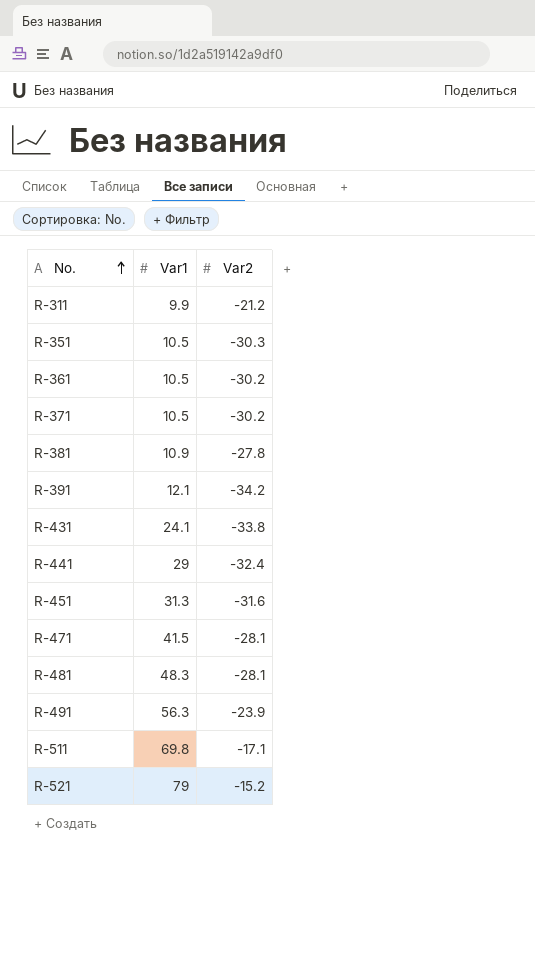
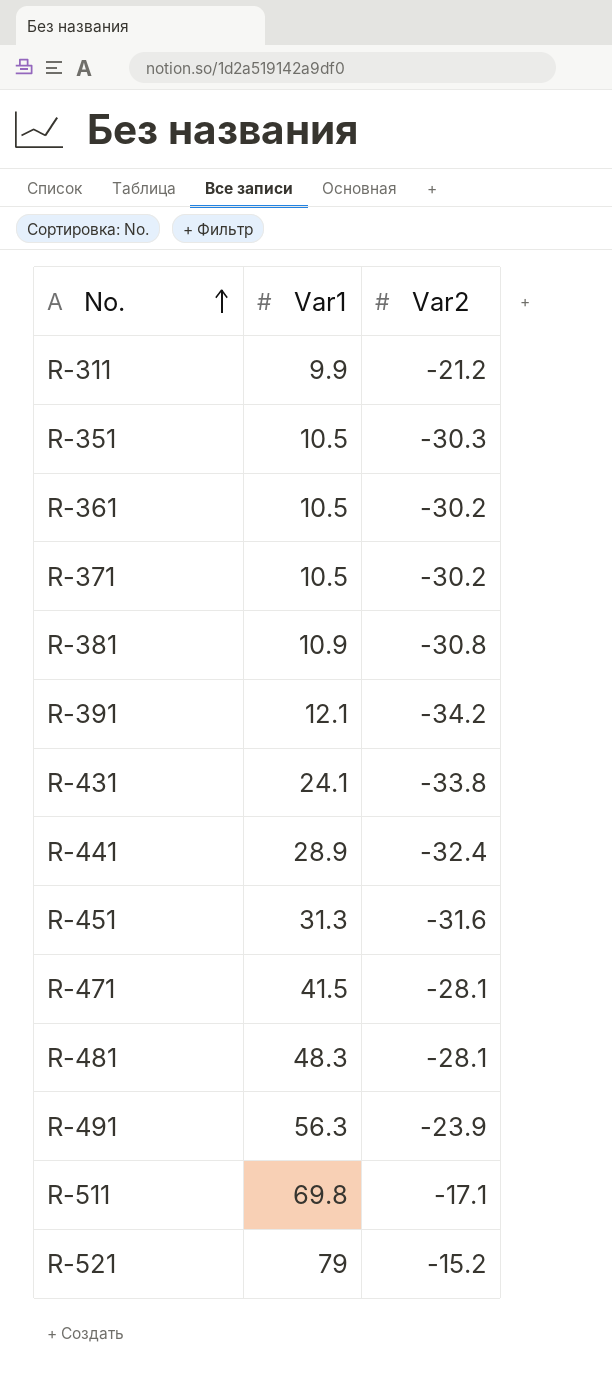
R-381 | Var2: -27.8 -> -30.8
R-441 | Var1: 29 -> 28.9

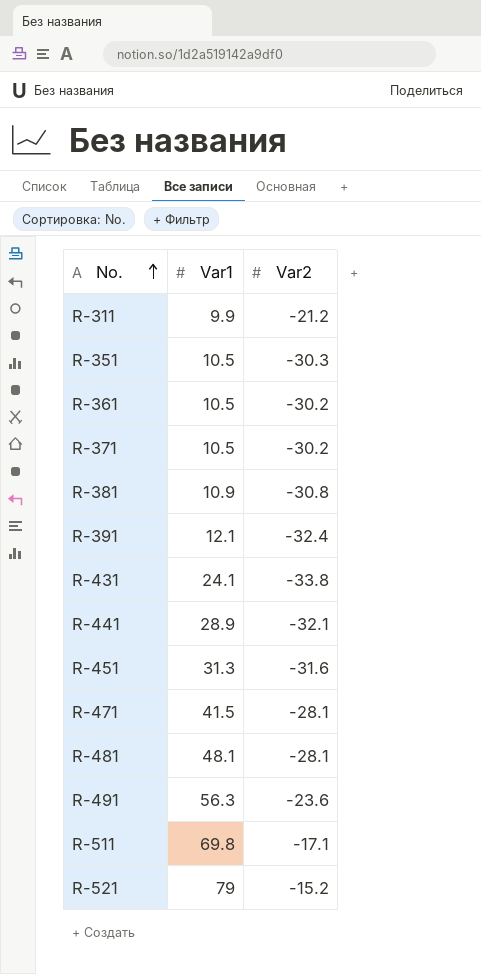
R-391 | Var2: -34.2 -> -32.4
R-441 | Var2: -32.4 -> -32.1
R-481 | Var1: 48.3 -> 48.1
R-491 | Var2: -23.9 -> -23.6

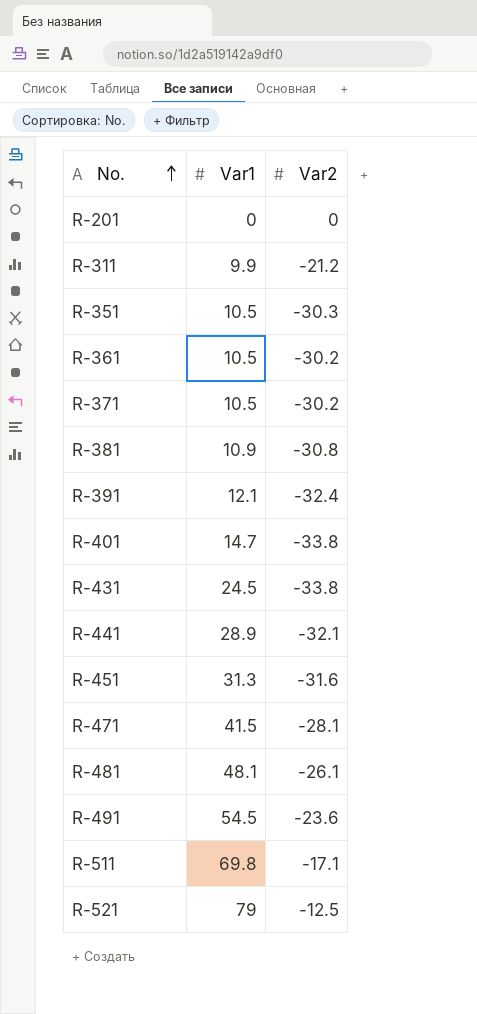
row R-201: none -> 0 | 0
row R-401: none -> 14.7 | -33.8
R-431 | Var1: 24.1 -> 24.5
R-481 | Var2: -28.1 -> -26.1
R-491 | Var1: 56.3 -> 54.5
R-521 | Var2: -15.2 -> -12.5

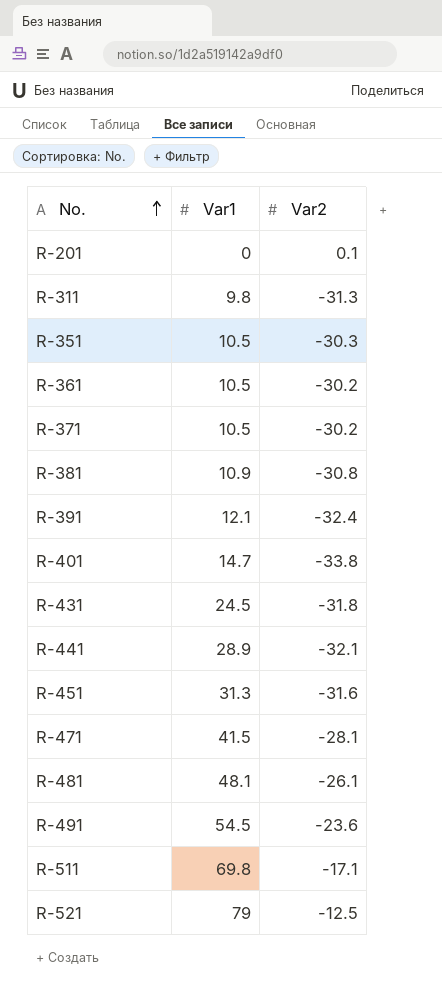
R-201 | Var2: 0 -> 0.1
R-311 | Var1: 9.9 -> 9.8
R-311 | Var2: -21.2 -> -31.3
R-431 | Var2: -33.8 -> -31.8

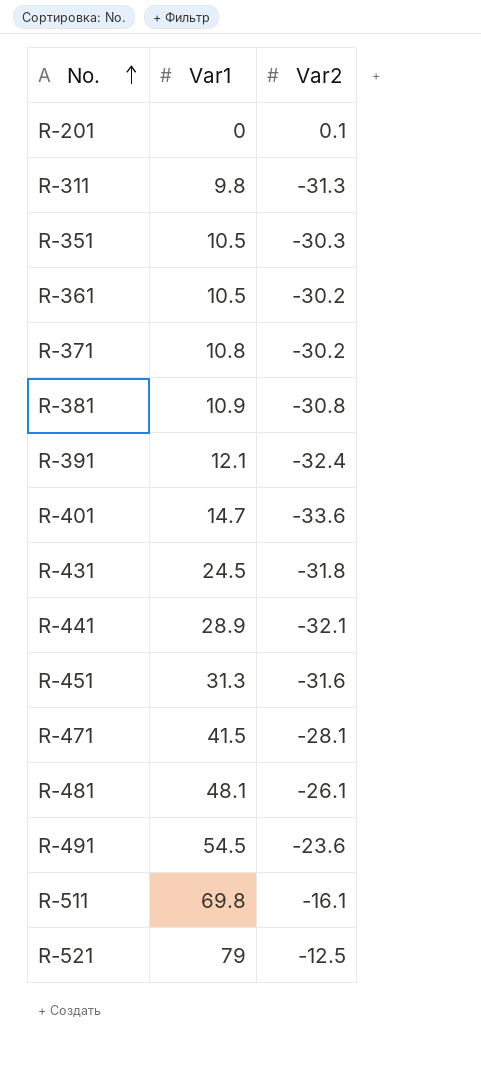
R-371 | Var1: 10.5 -> 10.8
R-401 | Var2: -33.8 -> -33.6
R-511 | Var2: -17.1 -> -16.1

